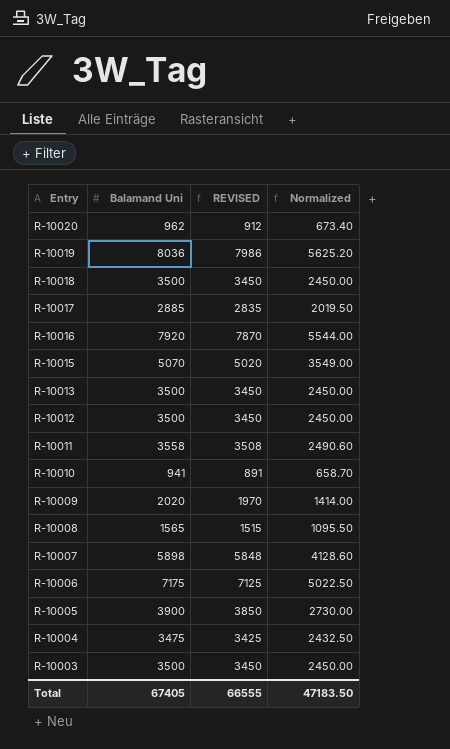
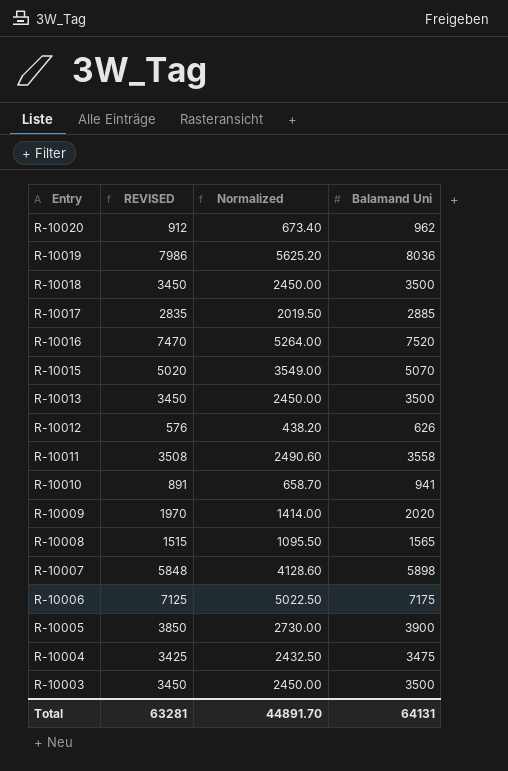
column Balamand Uni | position: 2 -> 4
R-10016 | REVISED: 7870 -> 7470
R-10016 | Normalized: 5544.00 -> 5264.00
R-10016 | Balamand Uni: 7920 -> 7520
R-10012 | REVISED: 3450 -> 576
R-10012 | Normalized: 2450.00 -> 438.20
R-10012 | Balamand Uni: 3500 -> 626
Total | REVISED: 66555 -> 63281
Total | Normalized: 47183.50 -> 44891.70
Total | Balamand Uni: 67405 -> 64131

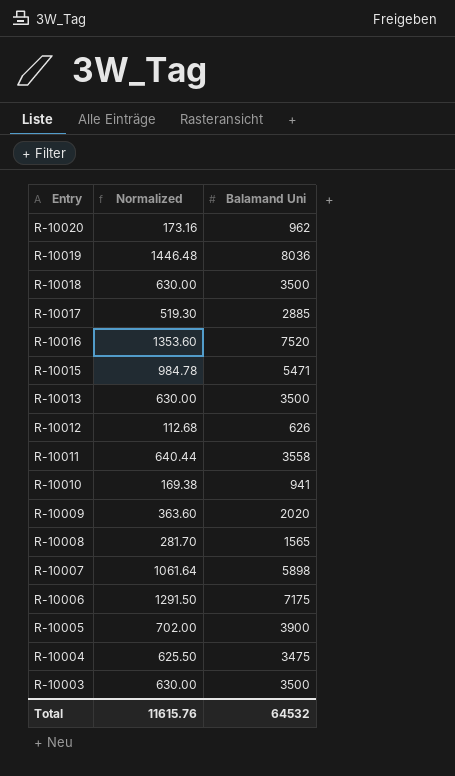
column REVISED | formula: [Balamand Uni] - 50 -> none
column Normalized | formula: [Balamand Uni] * 0.7 -> [Balamand Uni] * 0.18
R-10015 | Balamand Uni: 5070 -> 5471
Total | Normalized: 44891.70 -> 11615.76
Total | Balamand Uni: 64131 -> 64532

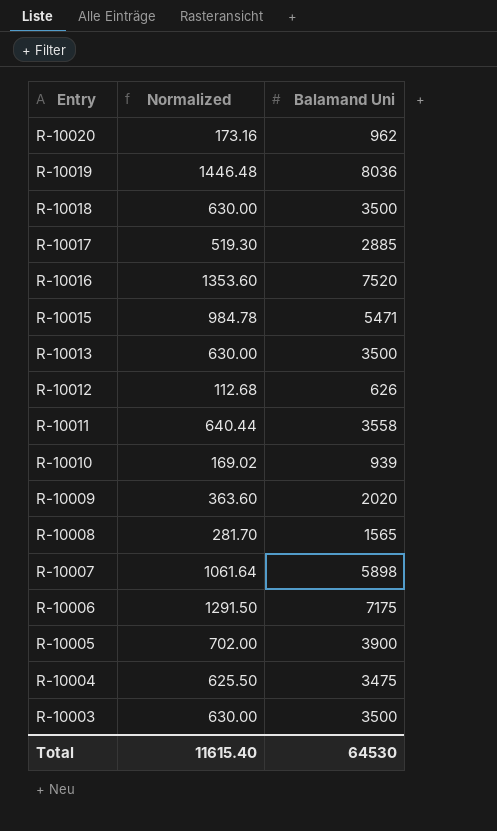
R-10010 | Normalized: 169.38 -> 169.02
R-10010 | Balamand Uni: 941 -> 939
Total | Normalized: 11615.76 -> 11615.40
Total | Balamand Uni: 64532 -> 64530

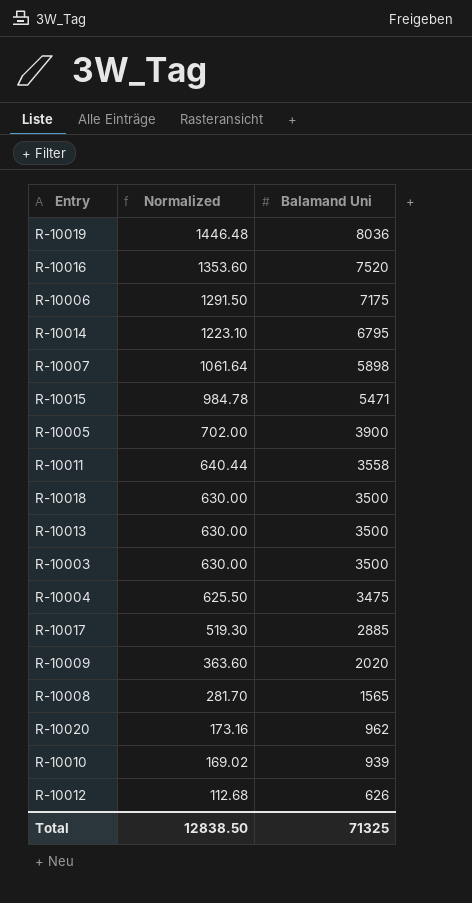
row order: Entry descending -> Normalized descending
row R-10014: none -> 1223.10 | 6795
Total | Normalized: 11615.40 -> 12838.50
Total | Balamand Uni: 64530 -> 71325

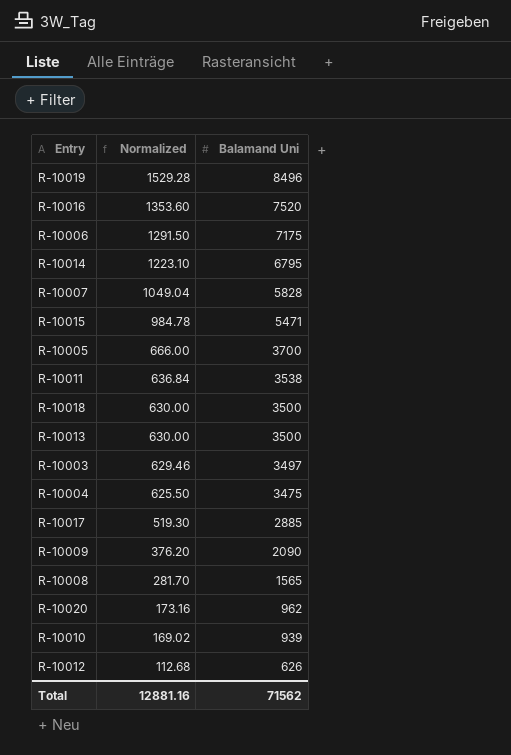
R-10019 | Normalized: 1446.48 -> 1529.28
R-10019 | Balamand Uni: 8036 -> 8496
R-10007 | Normalized: 1061.64 -> 1049.04
R-10007 | Balamand Uni: 5898 -> 5828
R-10005 | Normalized: 702.00 -> 666.00
R-10005 | Balamand Uni: 3900 -> 3700
R-10011 | Normalized: 640.44 -> 636.84
R-10011 | Balamand Uni: 3558 -> 3538
R-10003 | Normalized: 630.00 -> 629.46
R-10003 | Balamand Uni: 3500 -> 3497
R-10009 | Normalized: 363.60 -> 376.20
R-10009 | Balamand Uni: 2020 -> 2090
Total | Normalized: 12838.50 -> 12881.16
Total | Balamand Uni: 71325 -> 71562

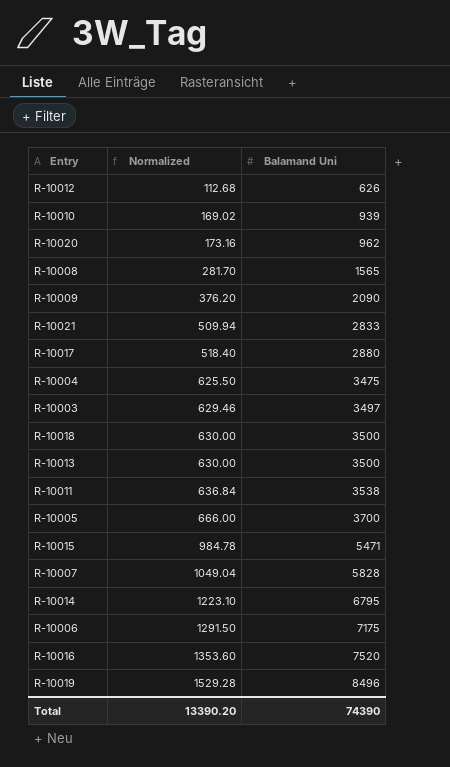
row order: Normalized descending -> Normalized ascending
row R-10021: none -> 509.94 | 2833
R-10017 | Normalized: 519.30 -> 518.40
R-10017 | Balamand Uni: 2885 -> 2880
Total | Normalized: 12881.16 -> 13390.20
Total | Balamand Uni: 71562 -> 74390

